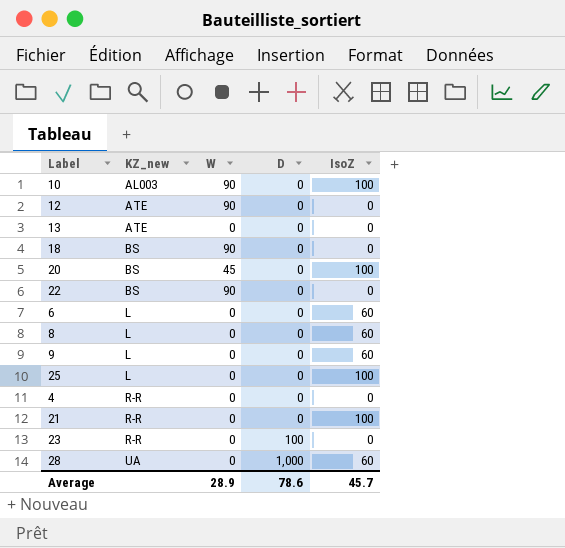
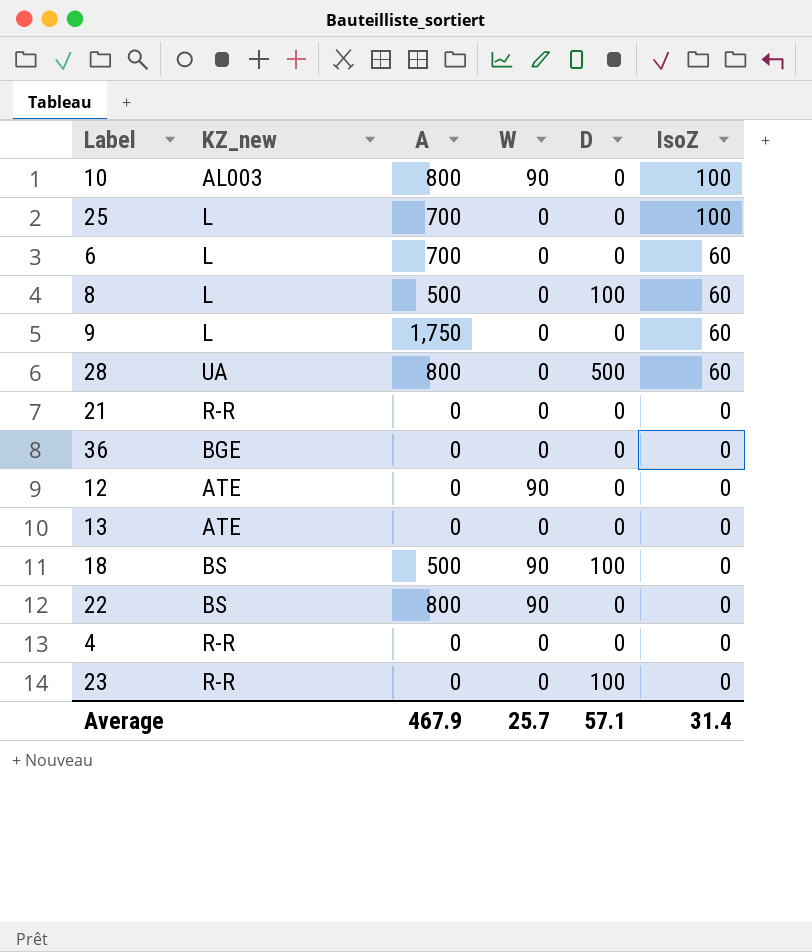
row order: KZ_new ascending -> IsoZ descending
column A | position: none -> 3
row 20: BS | 45 | 0 | 100 -> none
8 | D: 0 -> 100
28 | D: 1,000 -> 500
21 | IsoZ: 100 -> 0
row 36: none -> BGE | 0 | 0 | 0 | 0
18 | D: 0 -> 100
Average | W: 28.9 -> 25.7
Average | D: 78.6 -> 57.1
Average | IsoZ: 45.7 -> 31.4

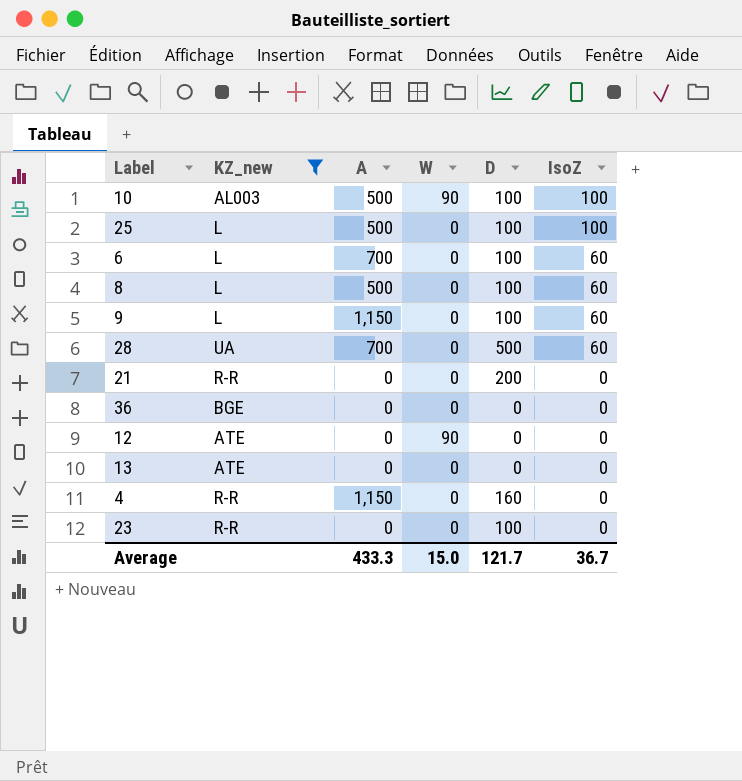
filter: none -> KZ_new != BS
10 | A: 800 -> 500
10 | D: 0 -> 100
25 | A: 700 -> 500
25 | D: 0 -> 100
6 | D: 0 -> 100
9 | A: 1,750 -> 1,150
9 | D: 0 -> 100
28 | A: 800 -> 700
21 | D: 0 -> 200
4 | A: 0 -> 1,150
4 | D: 0 -> 160
Average | A: 467.9 -> 433.3
Average | W: 25.7 -> 15.0
Average | D: 57.1 -> 121.7
Average | IsoZ: 31.4 -> 36.7

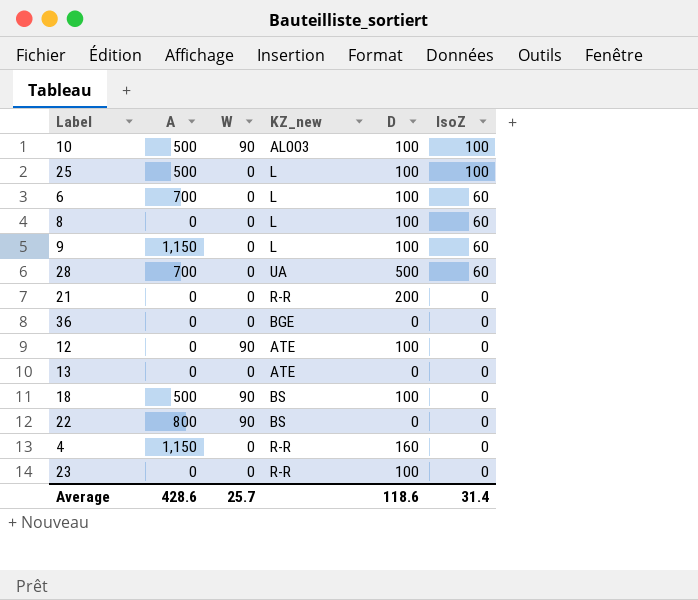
filter: KZ_new != BS -> none
column KZ_new | position: 2 -> 4
8 | A: 500 -> 0
12 | D: 0 -> 100
Average | A: 433.3 -> 428.6
Average | W: 15.0 -> 25.7
Average | D: 121.7 -> 118.6
Average | IsoZ: 36.7 -> 31.4

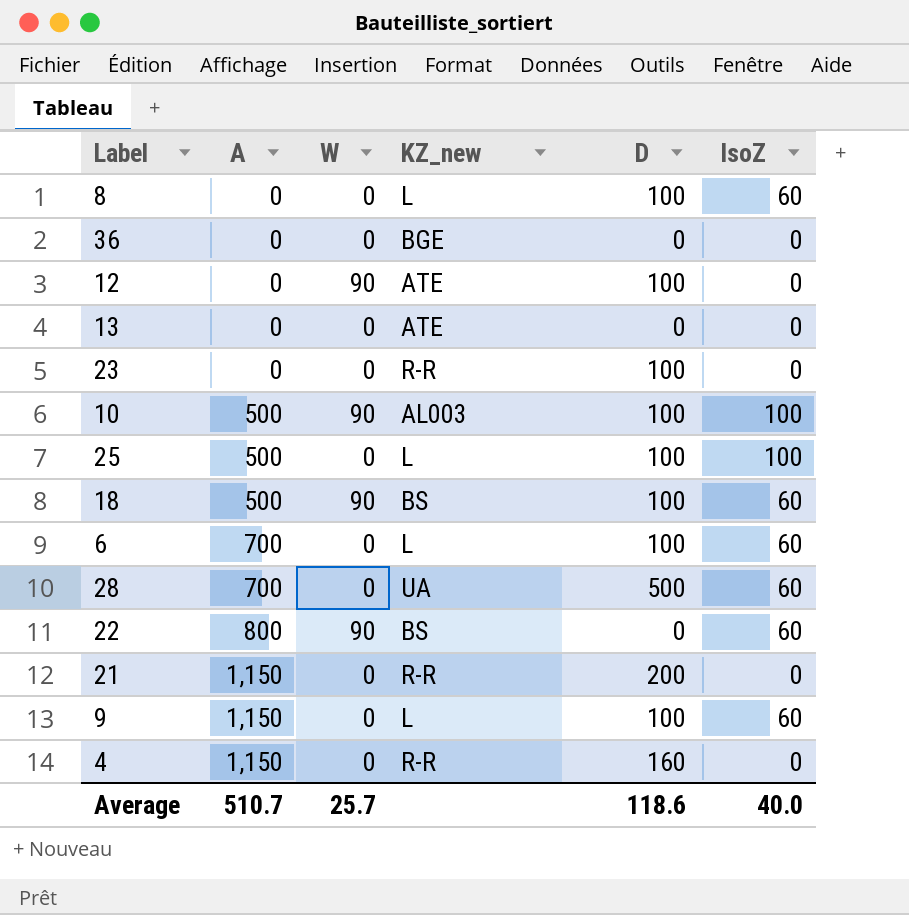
row order: IsoZ descending -> A ascending
18 | IsoZ: 0 -> 60
22 | IsoZ: 0 -> 60
21 | A: 0 -> 1,150
Average | A: 428.6 -> 510.7
Average | IsoZ: 31.4 -> 40.0

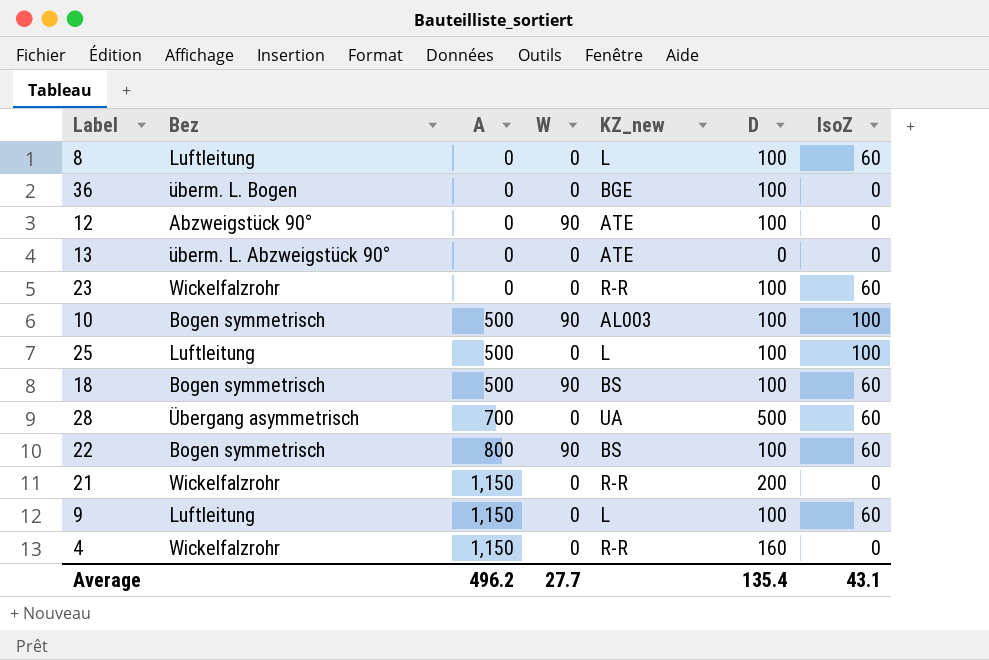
column Bez | position: none -> 2
row 6: 700 | 0 | L | 100 | 60 -> none
36 | D: 0 -> 100
23 | IsoZ: 0 -> 60
22 | D: 0 -> 100
Average | A: 510.7 -> 496.2
Average | W: 25.7 -> 27.7
Average | D: 118.6 -> 135.4
Average | IsoZ: 40.0 -> 43.1

